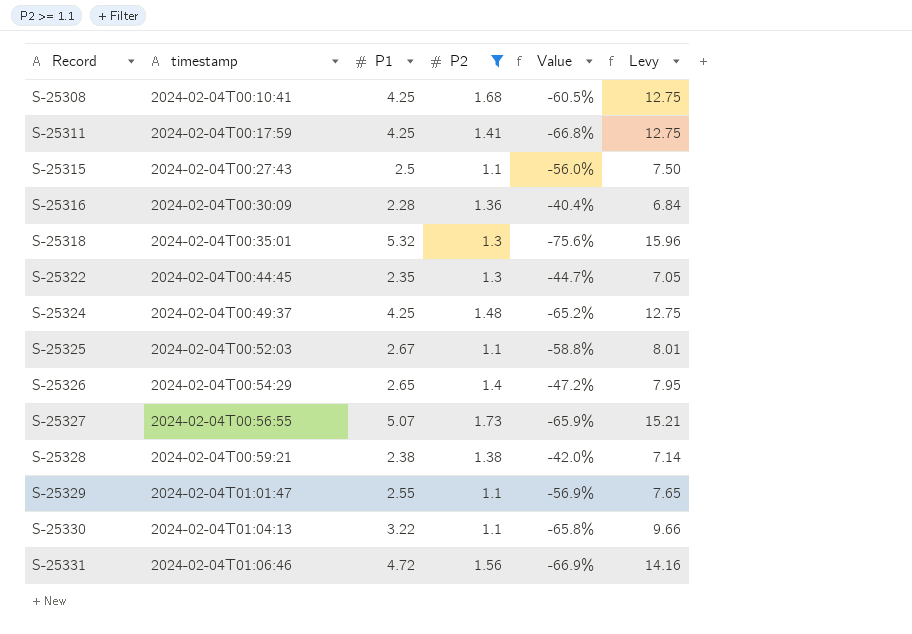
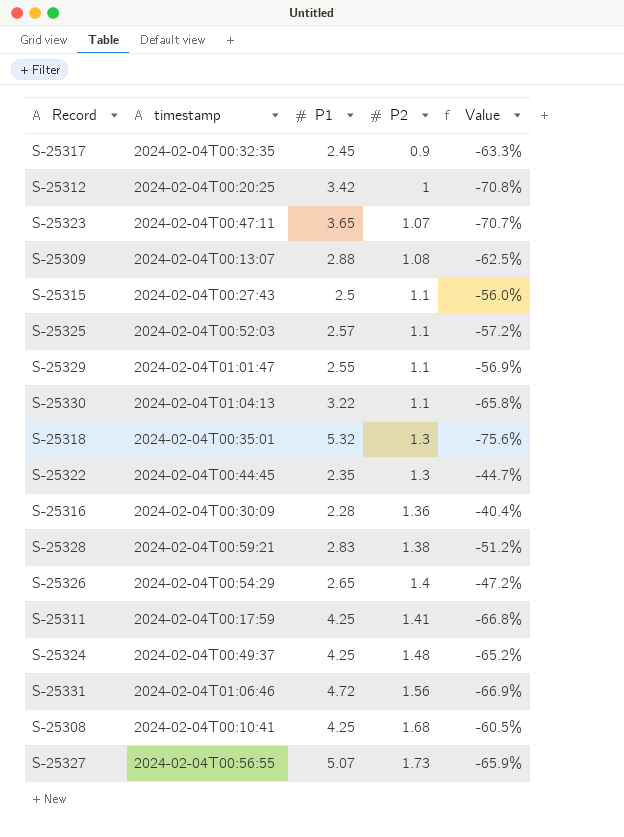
filter: P2 >= 1.1 -> none
row order: Record ascending -> P2 ascending
column Levy | formula: [P1] * 3 -> none
S-25325 | P1: 2.67 -> 2.57
S-25325 | Value: -58.8% -> -57.2%
S-25328 | P1: 2.38 -> 2.83
S-25328 | Value: -42.0% -> -51.2%

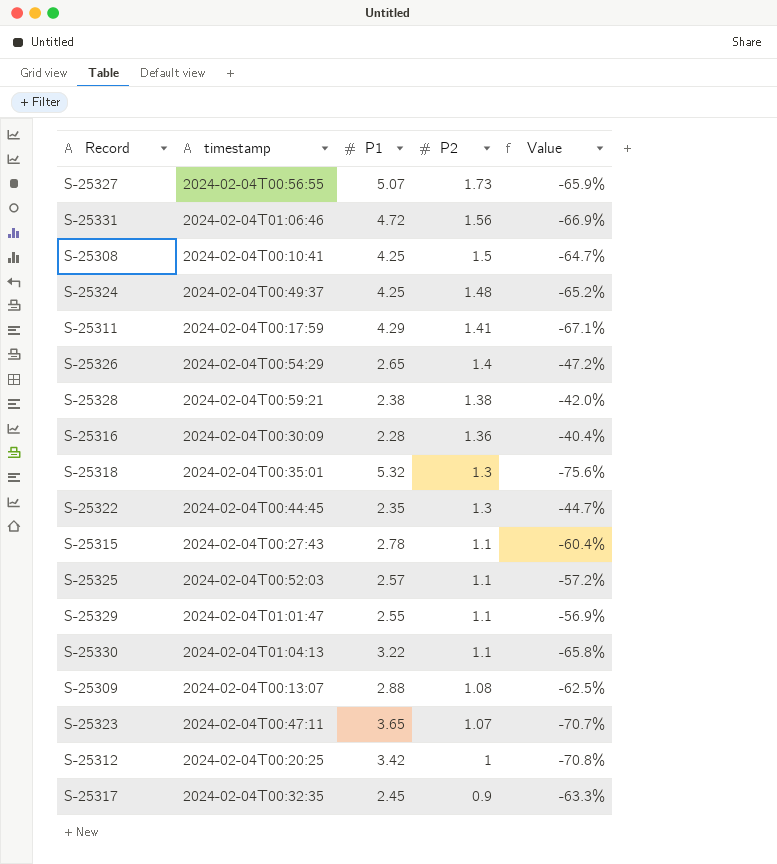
row order: P2 ascending -> P2 descending
S-25308 | P2: 1.68 -> 1.5
S-25308 | Value: -60.5% -> -64.7%
S-25311 | P1: 4.25 -> 4.29
S-25311 | Value: -66.8% -> -67.1%
S-25328 | P1: 2.83 -> 2.38
S-25328 | Value: -51.2% -> -42.0%
S-25315 | P1: 2.5 -> 2.78
S-25315 | Value: -56.0% -> -60.4%

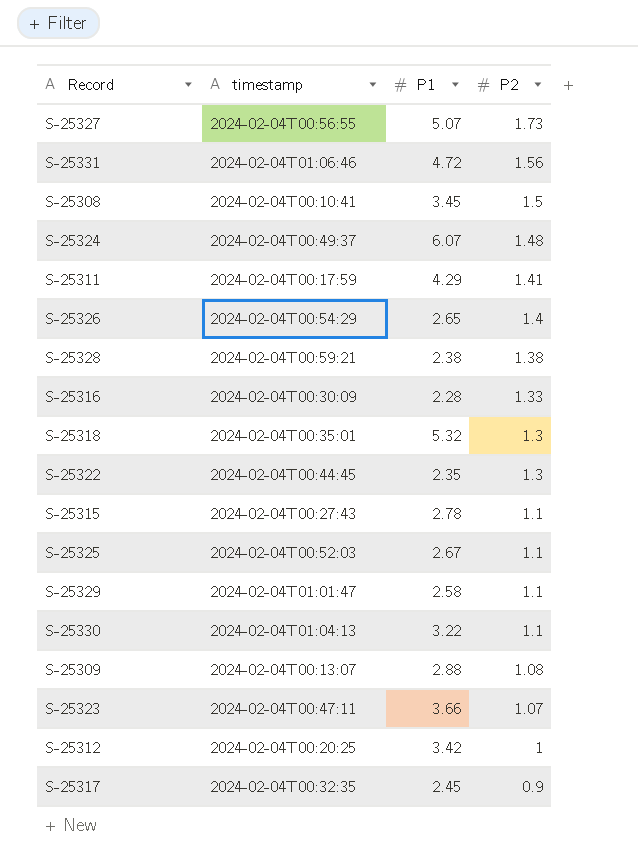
column Value | formula: ([P2] - [P1]) / [P1] -> none
S-25308 | P1: 4.25 -> 3.45
S-25324 | P1: 4.25 -> 6.07
S-25316 | P2: 1.36 -> 1.33
S-25325 | P1: 2.57 -> 2.67
S-25329 | P1: 2.55 -> 2.58
S-25323 | P1: 3.65 -> 3.66

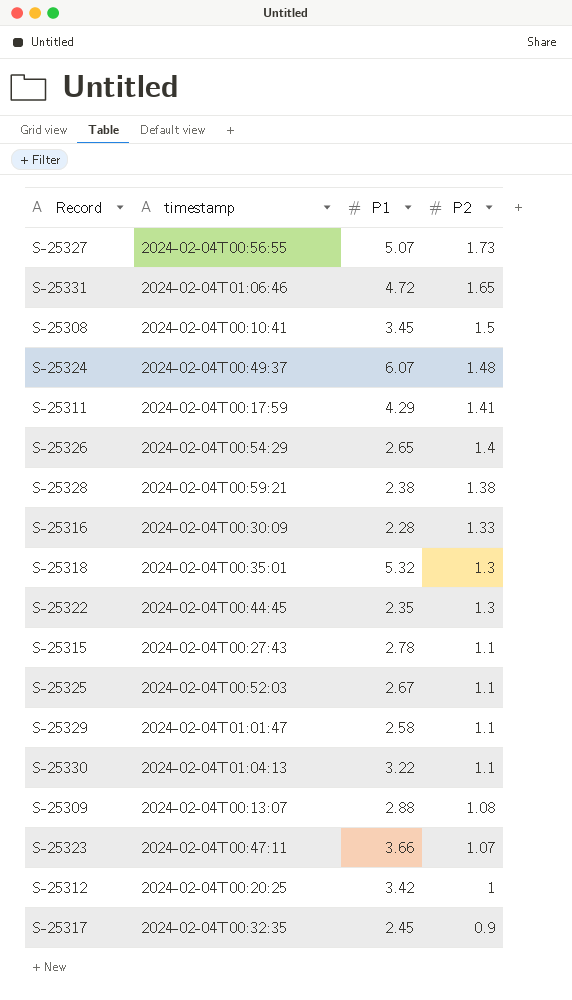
S-25331 | P2: 1.56 -> 1.65

